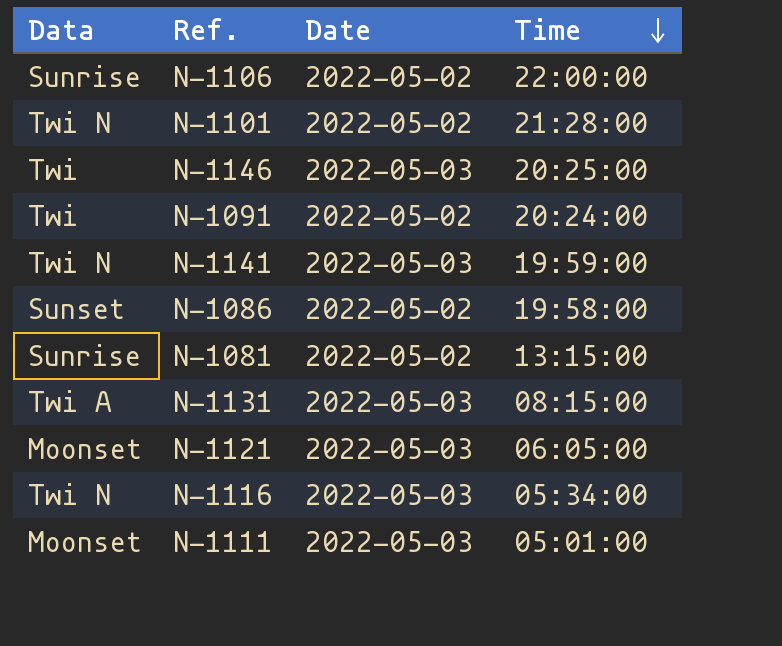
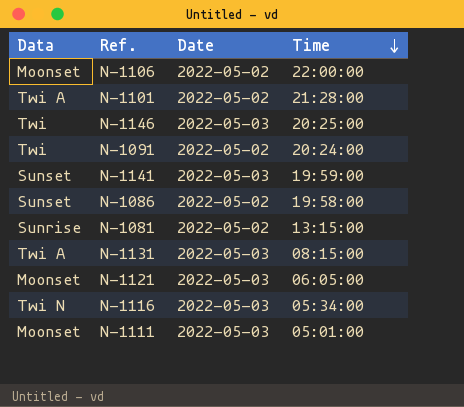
N-1106 | Data: Sunrise -> Moonset
N-1101 | Data: Twi N -> Twi A
N-1141 | Data: Twi N -> Sunset

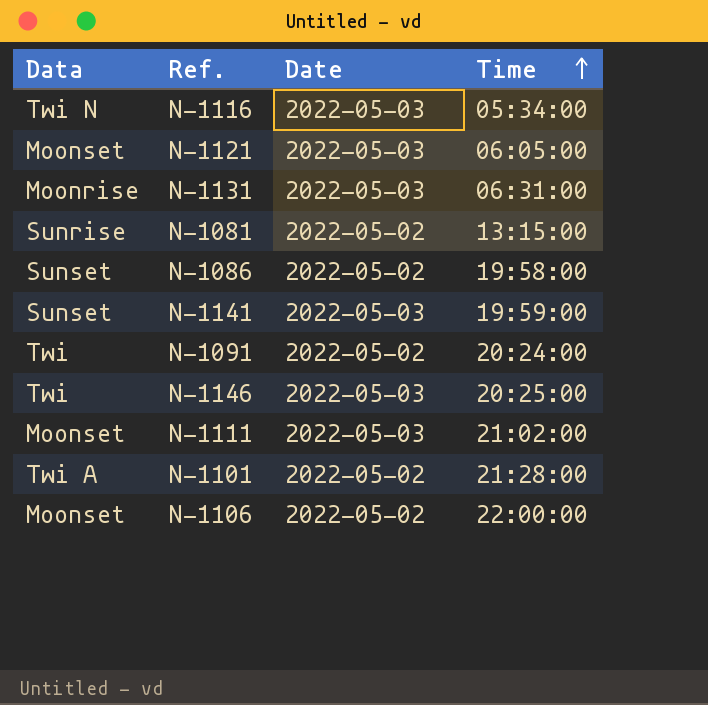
row order: Time descending -> Time ascending
N-1131 | Data: Twi A -> Moonrise
N-1131 | Time: 08:15:00 -> 06:31:00
N-1111 | Time: 05:01:00 -> 21:02:00

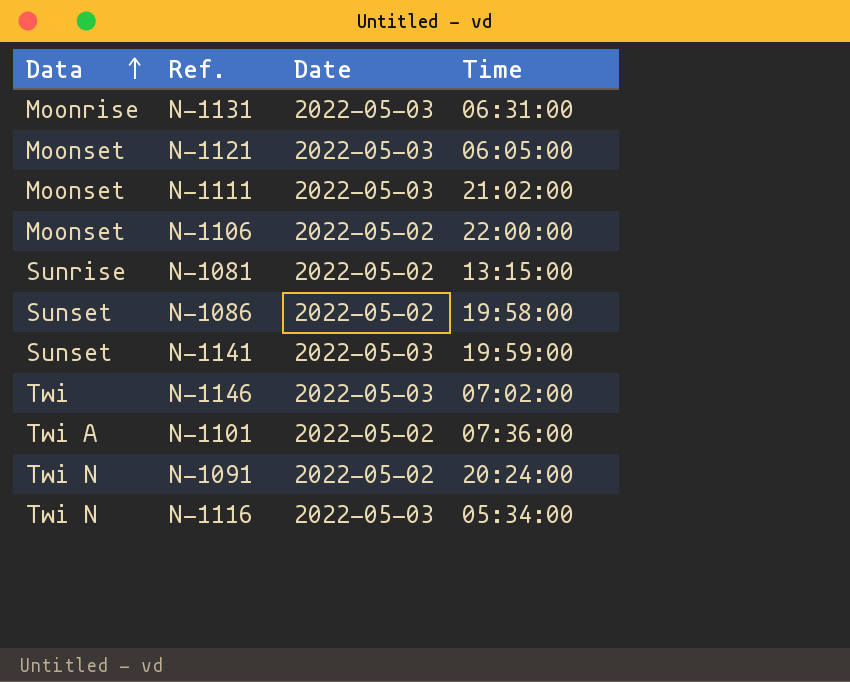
row order: Time ascending -> Data ascending
N-1146 | Time: 20:25:00 -> 07:02:00
N-1101 | Time: 21:28:00 -> 07:36:00
N-1091 | Data: Twi -> Twi N

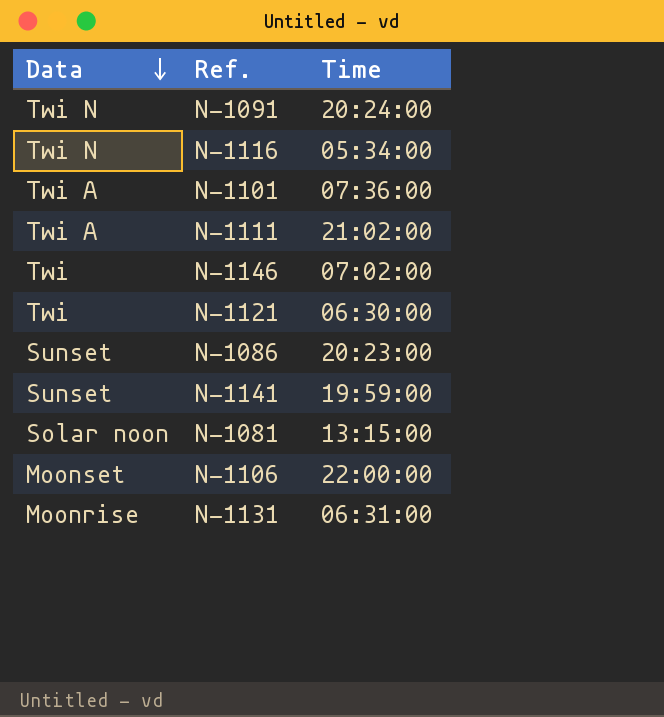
row order: Data ascending -> Data descending
column Date | position: 3 -> none
N-1111 | Data: Moonset -> Twi A
N-1121 | Data: Moonset -> Twi
N-1121 | Time: 06:05:00 -> 06:30:00
N-1086 | Time: 19:58:00 -> 20:23:00
N-1081 | Data: Sunrise -> Solar noon

